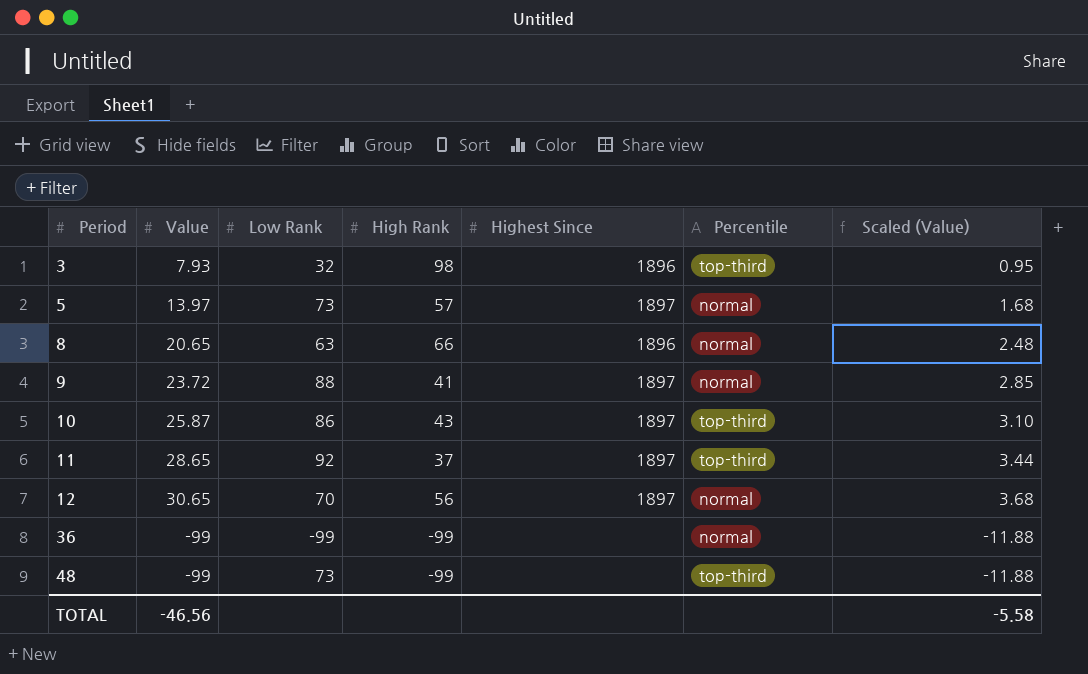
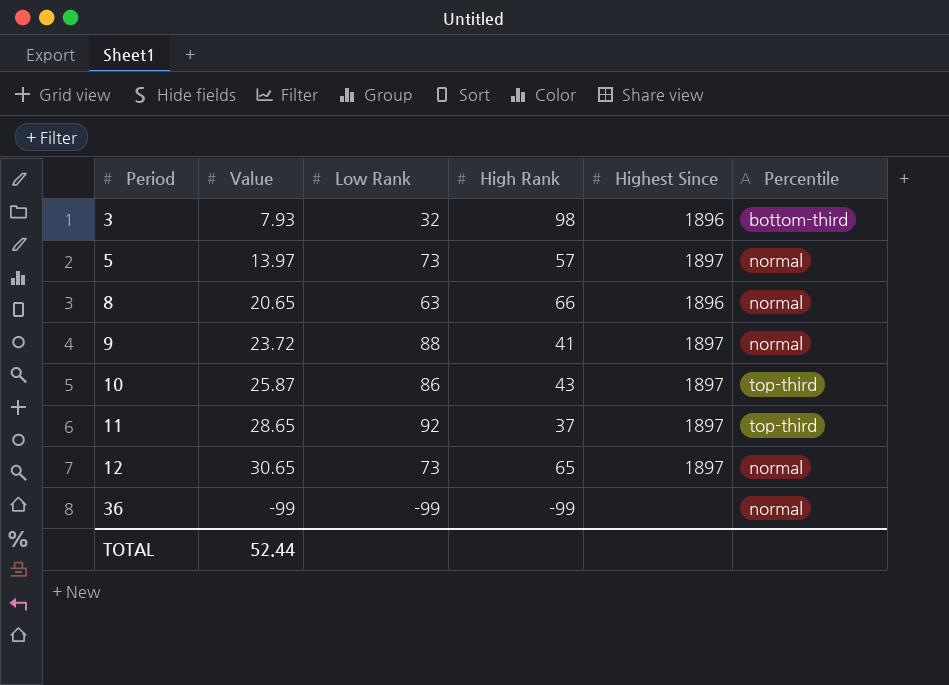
column Scaled (Value) | formula: [Value] * 0.12 -> none
row 48: -99 | 73 | -99 | none | top-third | -11.88 -> none
3 | Percentile: top-third -> bottom-third
12 | Low Rank: 70 -> 73
12 | High Rank: 56 -> 65
TOTAL | Value: -46.56 -> 52.44

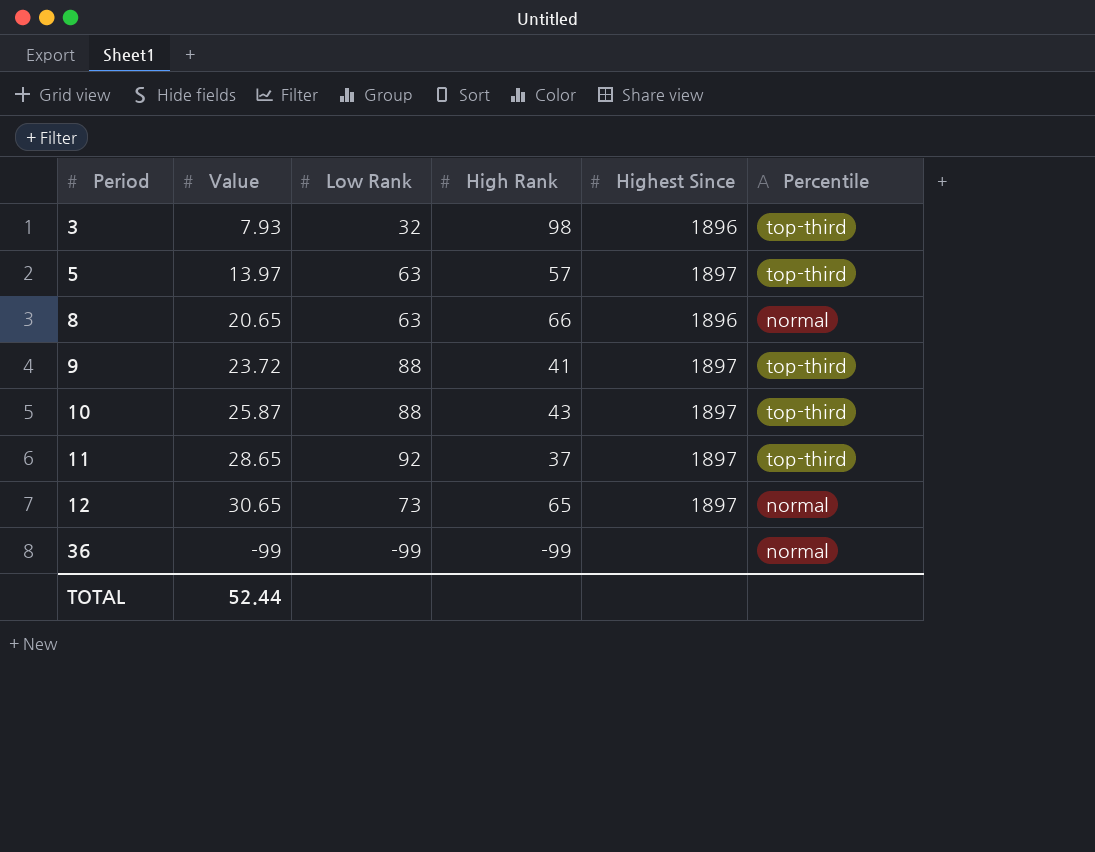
3 | Percentile: bottom-third -> top-third
5 | Low Rank: 73 -> 63
5 | Percentile: normal -> top-third
9 | Percentile: normal -> top-third
10 | Low Rank: 86 -> 88

